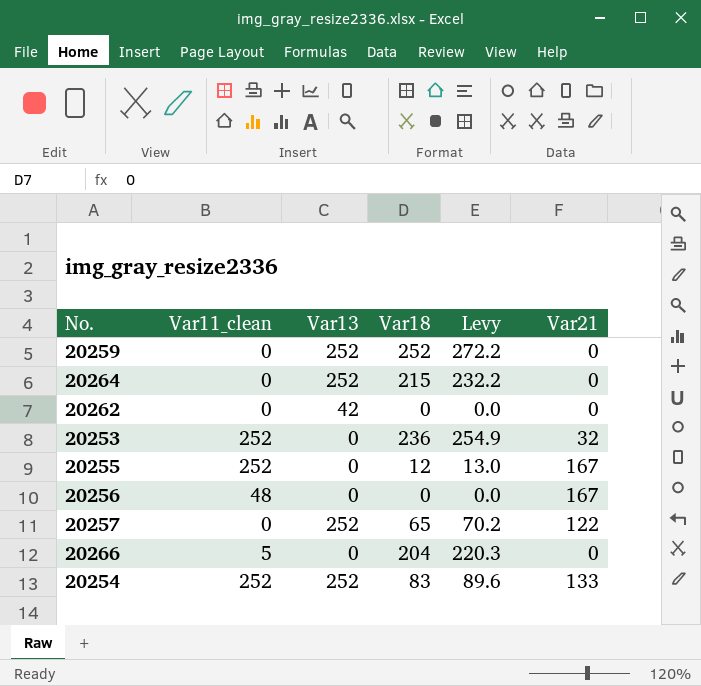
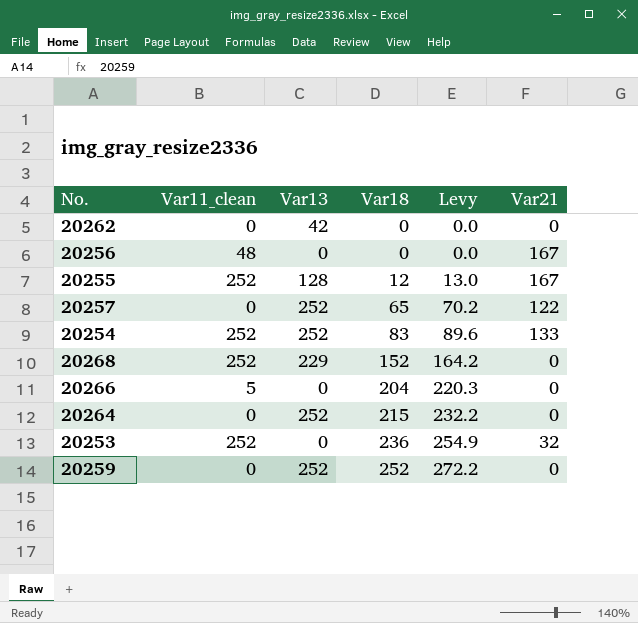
row order: none -> Var18 ascending
20255 | Var13: 0 -> 128
row 20268: none -> 252 | 229 | 152 | 164.2 | 0

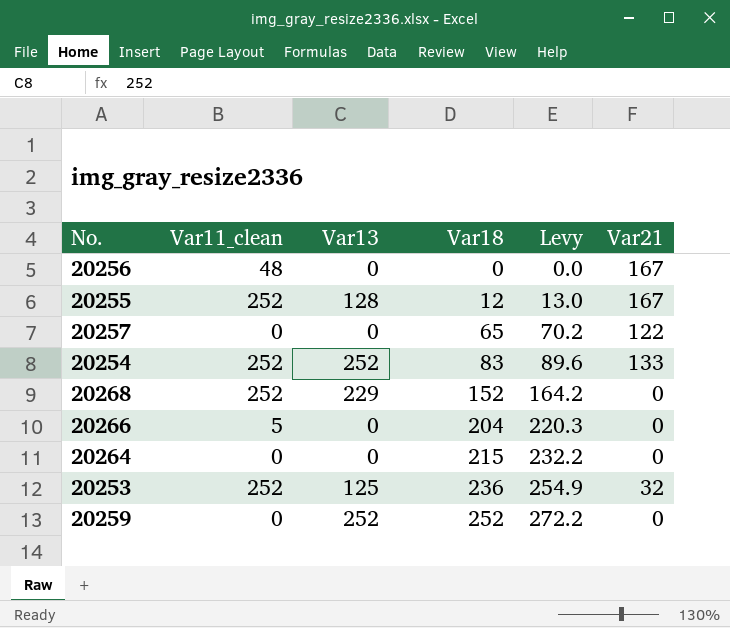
row 20262: 0 | 42 | 0 | 0.0 | 0 -> none
20257 | Var13: 252 -> 0
20264 | Var13: 252 -> 0
20253 | Var13: 0 -> 125

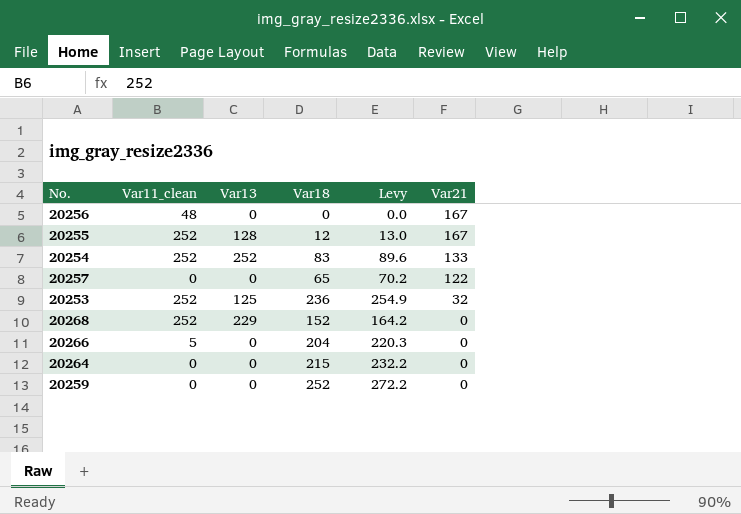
row order: Var18 ascending -> Var21 descending
20259 | Var13: 252 -> 0

